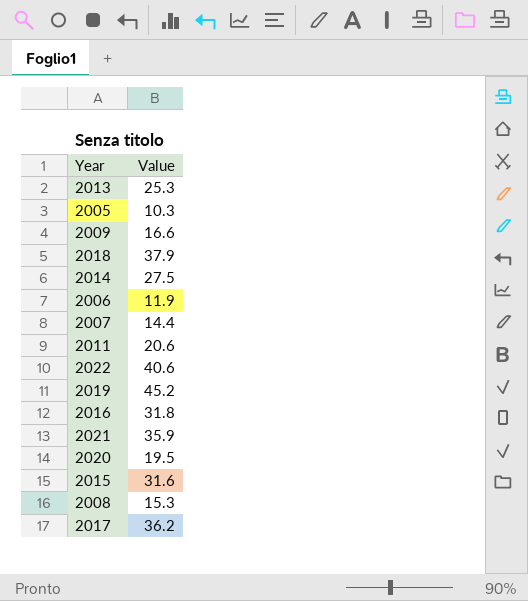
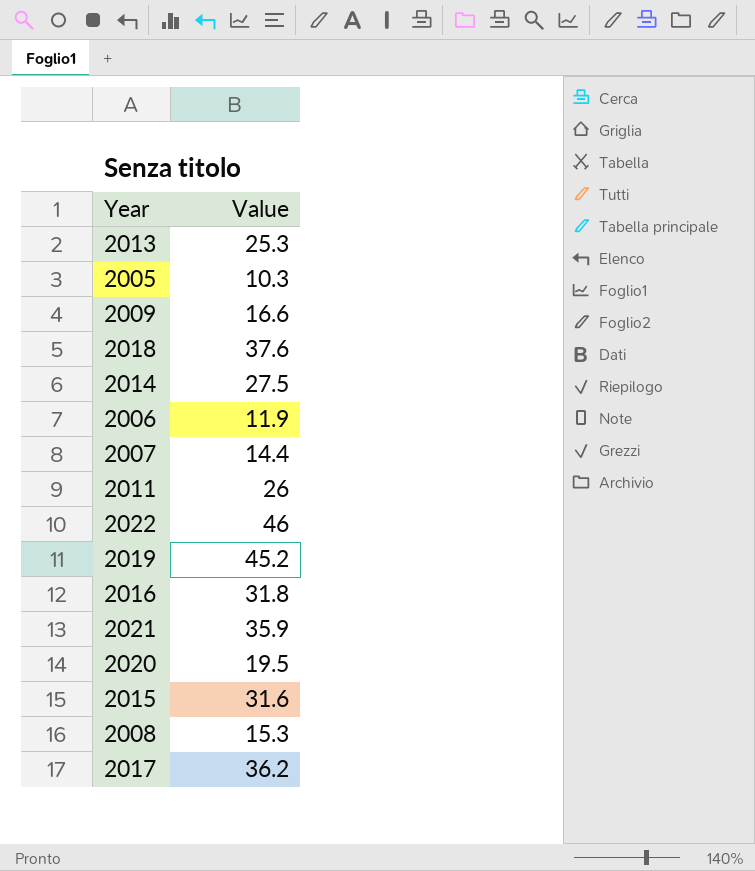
2018 | Value: 37.9 -> 37.6
2011 | Value: 20.6 -> 26
2022 | Value: 40.6 -> 46

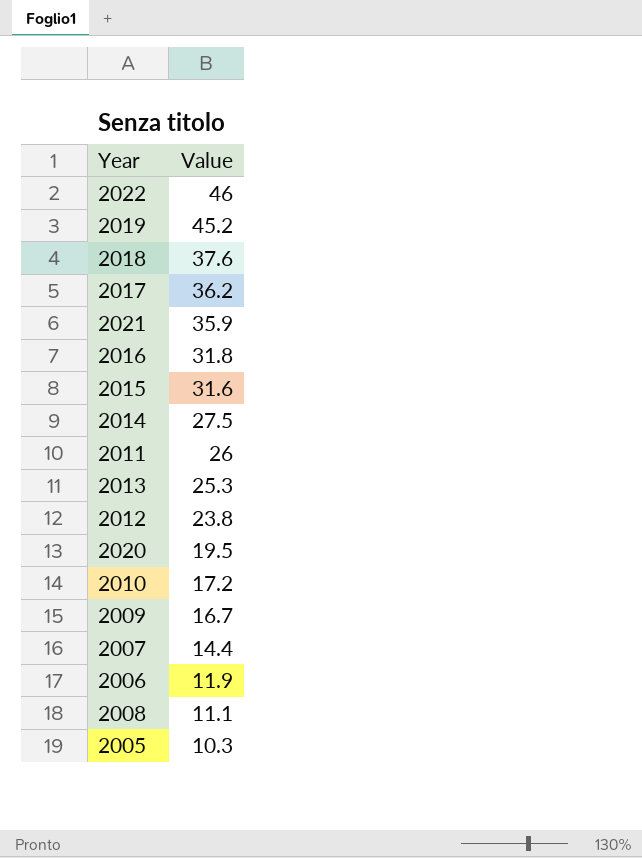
row order: none -> Value descending
row 2012: none -> 23.8
row 2010: none -> 17.2
2009 | Value: 16.6 -> 16.7
2008 | Value: 15.3 -> 11.1

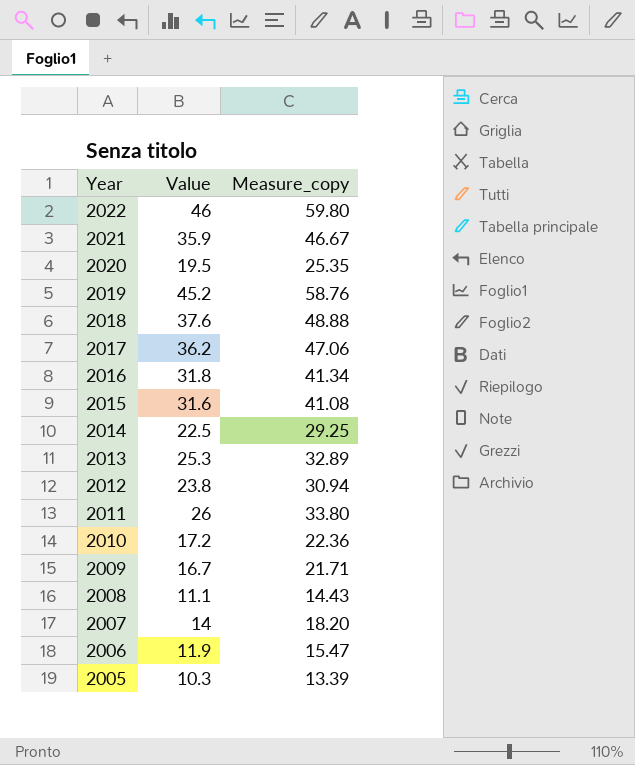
row order: Value descending -> Year descending
column Measure_copy | formula: none -> [Value] * 1.3
2014 | Value: 27.5 -> 22.5
2007 | Value: 14.4 -> 14

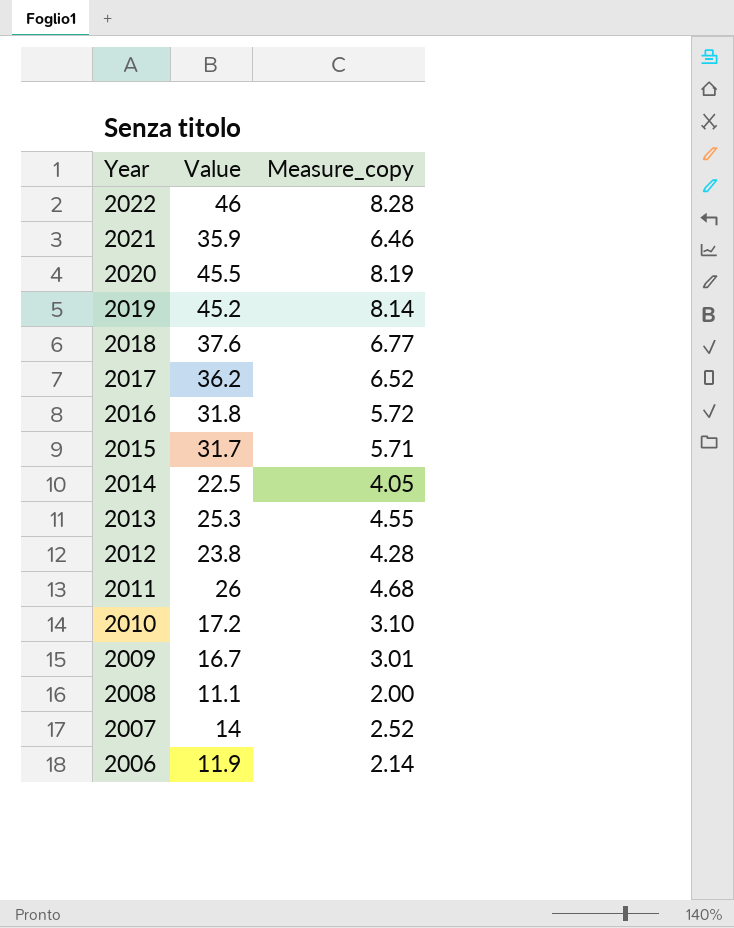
column Measure_copy | formula: [Value] * 1.3 -> [Value] * 0.18
row 2005: 10.3 | 13.39 -> none
2020 | Value: 19.5 -> 45.5
2015 | Value: 31.6 -> 31.7

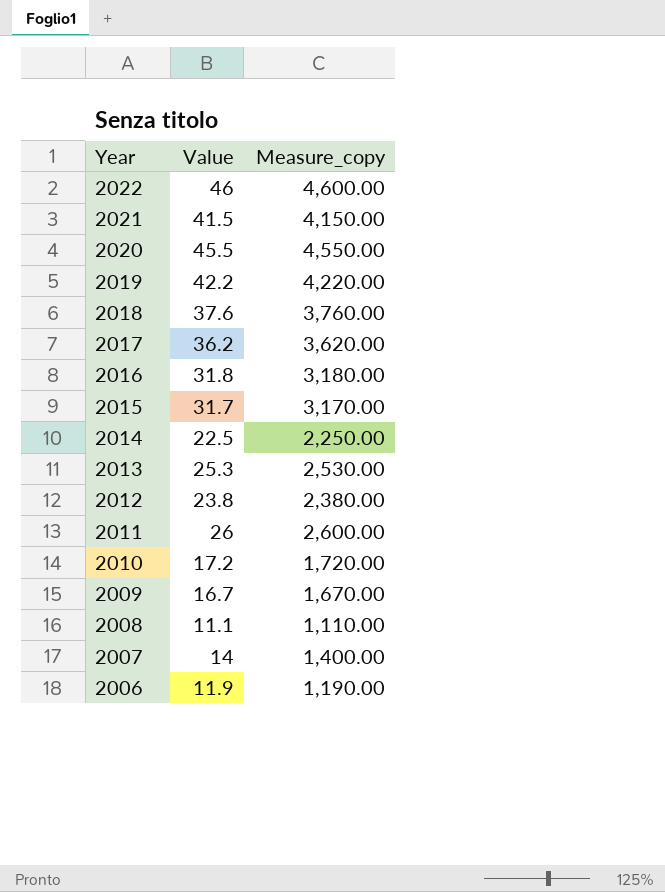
column Measure_copy | formula: [Value] * 0.18 -> [Value] * 100
2021 | Value: 35.9 -> 41.5
2019 | Value: 45.2 -> 42.2

